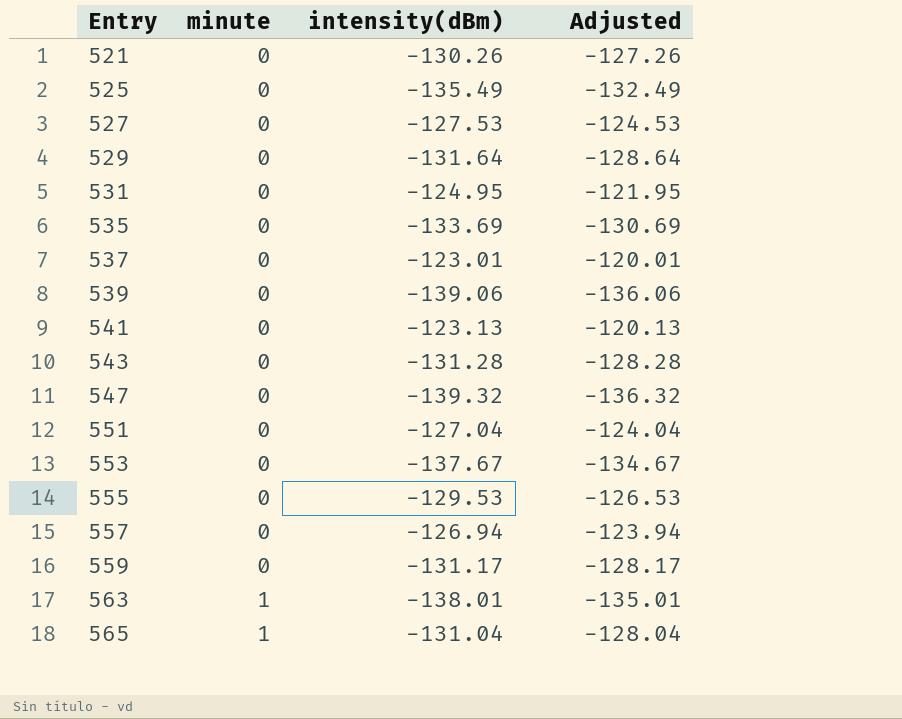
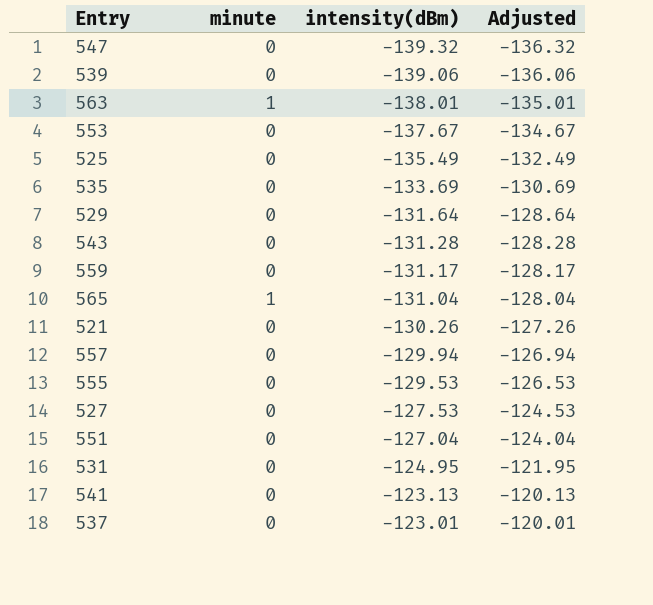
row order: Entry ascending -> intensity(dBm) ascending
557 | intensity(dBm): -126.94 -> -129.94
557 | Adjusted: -123.94 -> -126.94

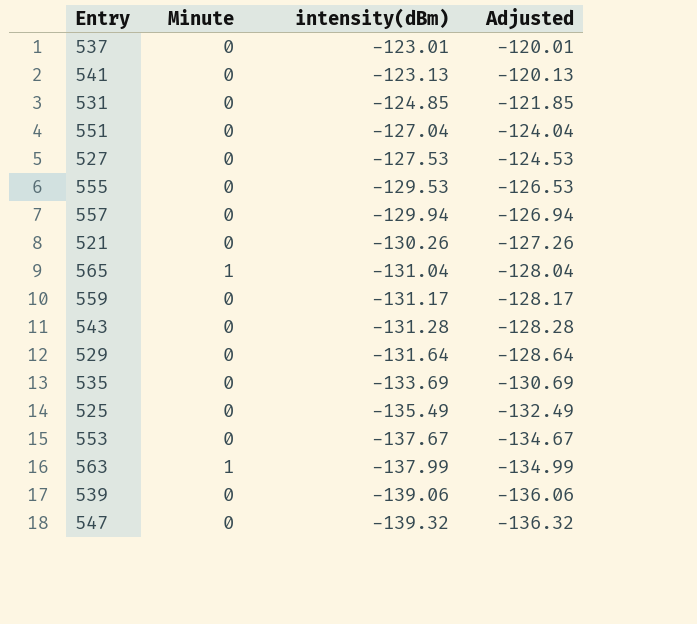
row order: intensity(dBm) ascending -> intensity(dBm) descending
column name: minute -> Minute
531 | intensity(dBm): -124.95 -> -124.85
531 | Adjusted: -121.95 -> -121.85
563 | intensity(dBm): -138.01 -> -137.99
563 | Adjusted: -135.01 -> -134.99

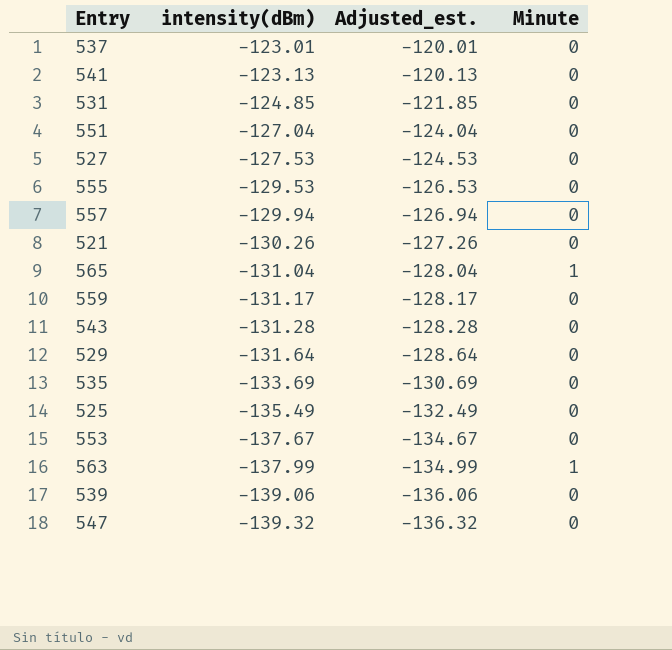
column name: Adjusted -> Adjusted_est.
column Minute | position: 2 -> 4

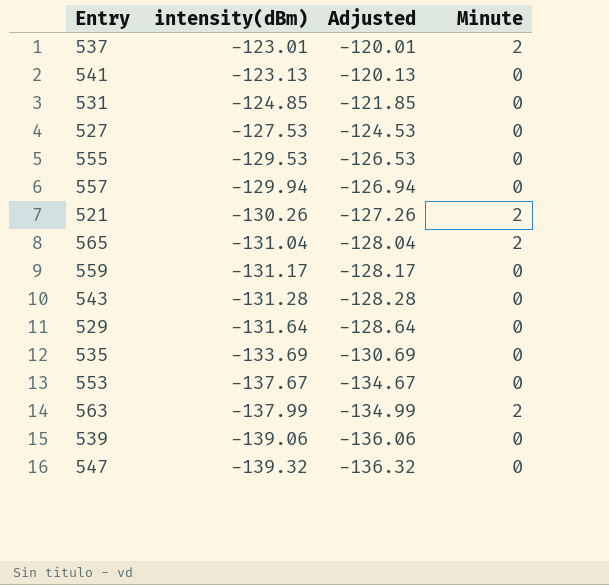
column name: Adjusted_est. -> Adjusted
row 551: -127.04 | -124.04 | 0 -> none
row 525: -135.49 | -132.49 | 0 -> none
537 | Minute: 0 -> 2
521 | Minute: 0 -> 2
565 | Minute: 1 -> 2
563 | Minute: 1 -> 2

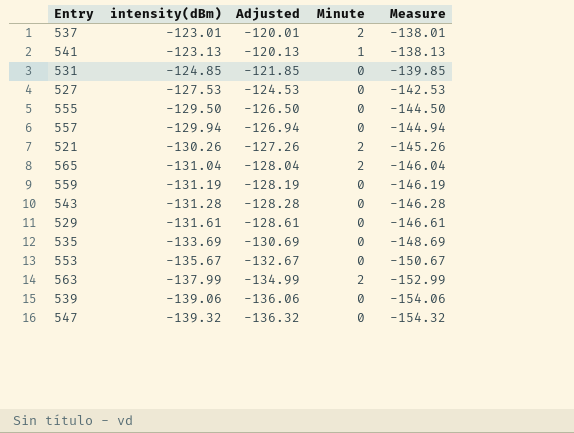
column Measure | formula: none -> [intensity(dBm)] - 15
541 | Minute: 0 -> 1
555 | intensity(dBm): -129.53 -> -129.50
555 | Adjusted: -126.53 -> -126.50
559 | intensity(dBm): -131.17 -> -131.19
559 | Adjusted: -128.17 -> -128.19
529 | intensity(dBm): -131.64 -> -131.61
529 | Adjusted: -128.64 -> -128.61
553 | intensity(dBm): -137.67 -> -135.67
553 | Adjusted: -134.67 -> -132.67

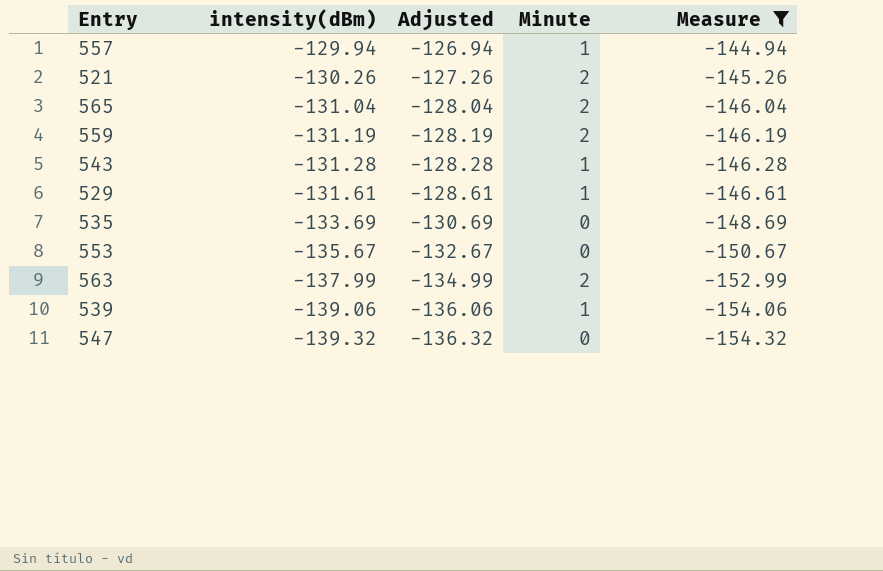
filter: none -> Measure <= -144.94
557 | Minute: 0 -> 1
559 | Minute: 0 -> 2
543 | Minute: 0 -> 1
529 | Minute: 0 -> 1
539 | Minute: 0 -> 1

